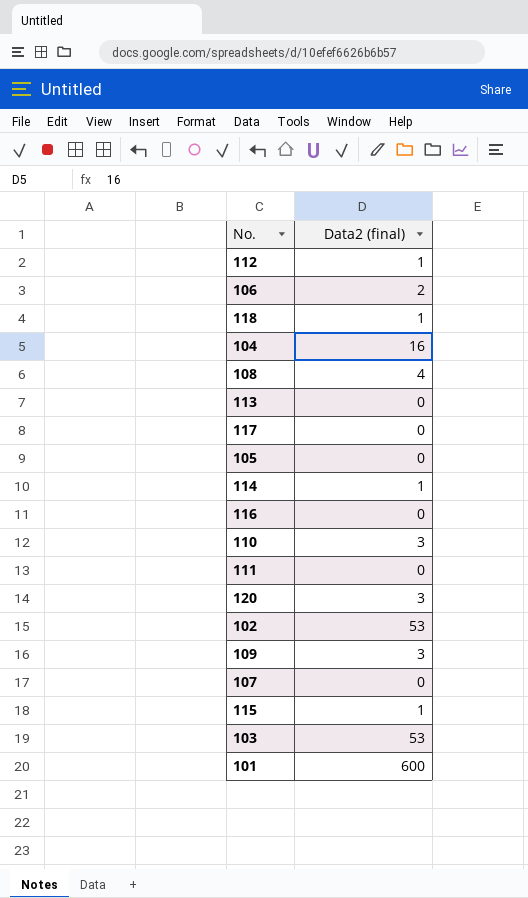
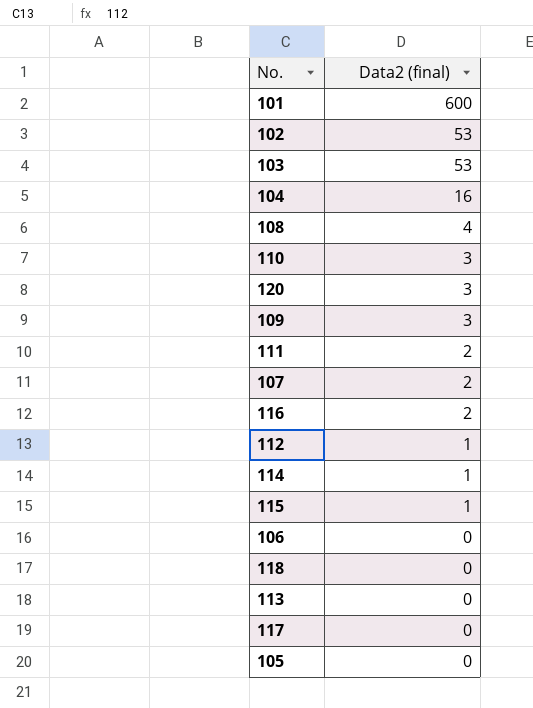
row order: none -> Data2 (final) descending
111 | Data2 (final): 0 -> 2
107 | Data2 (final): 0 -> 2
116 | Data2 (final): 0 -> 2
106 | Data2 (final): 2 -> 0
118 | Data2 (final): 1 -> 0

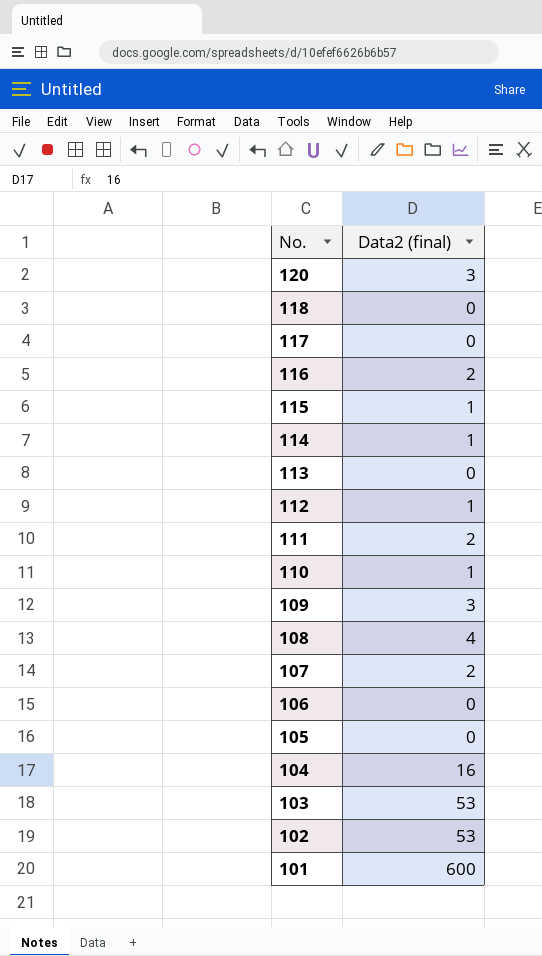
row order: Data2 (final) descending -> No. descending
110 | Data2 (final): 3 -> 1

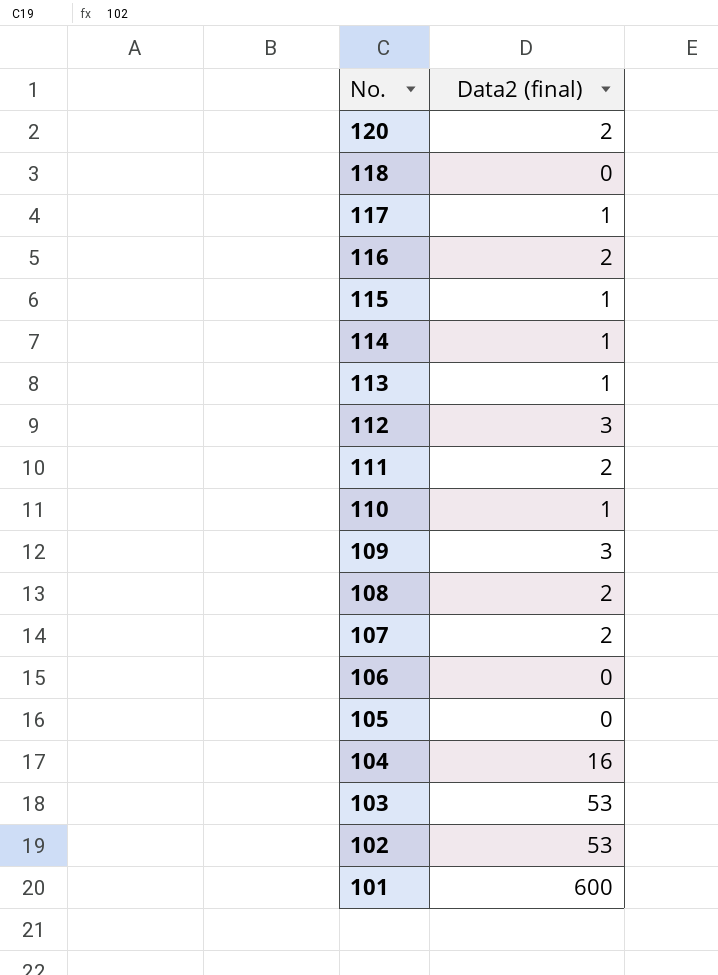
120 | Data2 (final): 3 -> 2
117 | Data2 (final): 0 -> 1
113 | Data2 (final): 0 -> 1
112 | Data2 (final): 1 -> 3
108 | Data2 (final): 4 -> 2

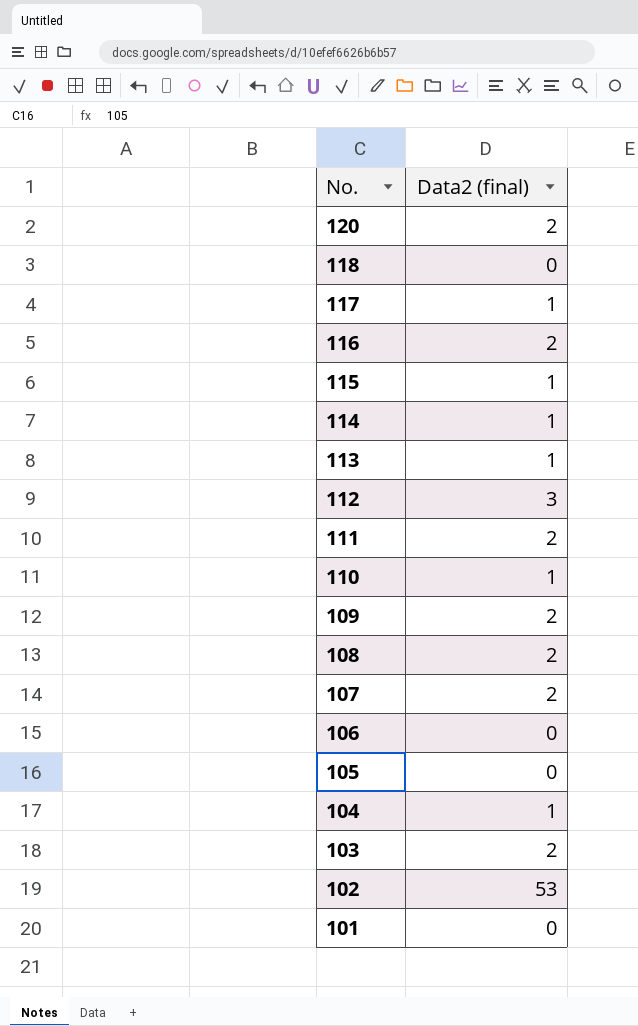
109 | Data2 (final): 3 -> 2
104 | Data2 (final): 16 -> 1
103 | Data2 (final): 53 -> 2
101 | Data2 (final): 600 -> 0

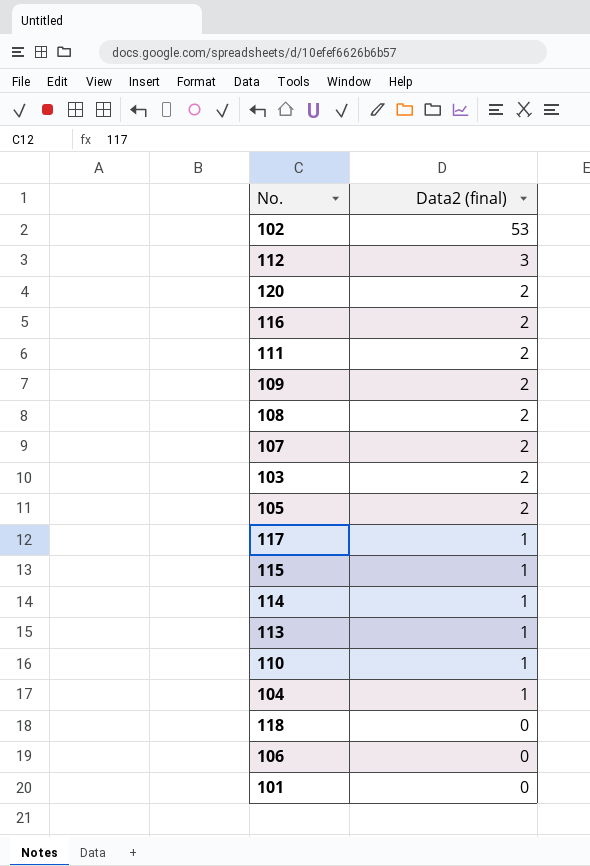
row order: No. descending -> Data2 (final) descending
105 | Data2 (final): 0 -> 2

